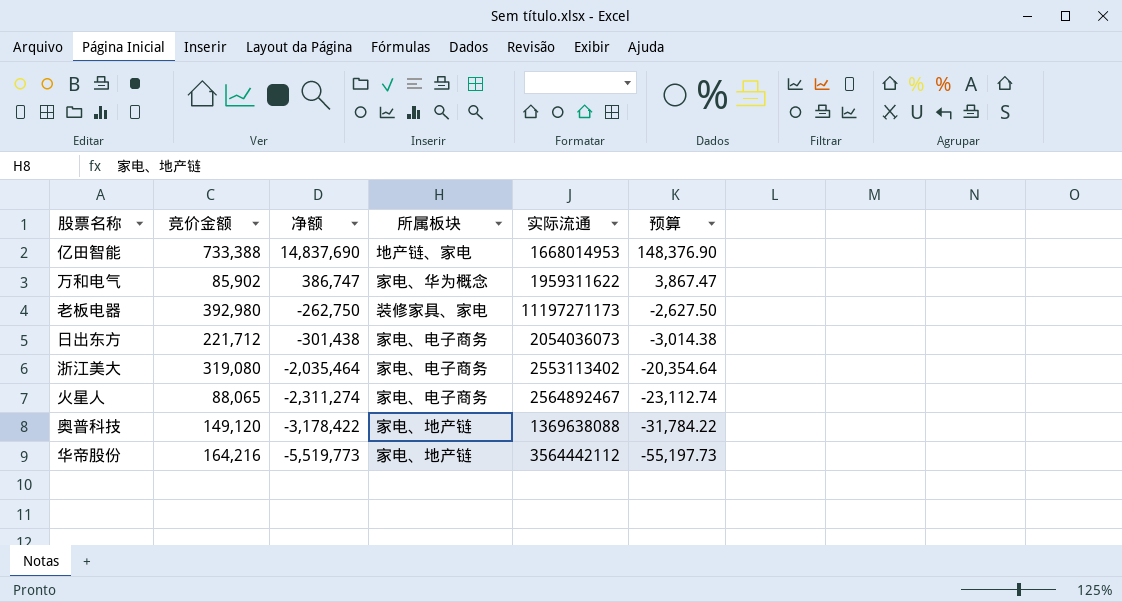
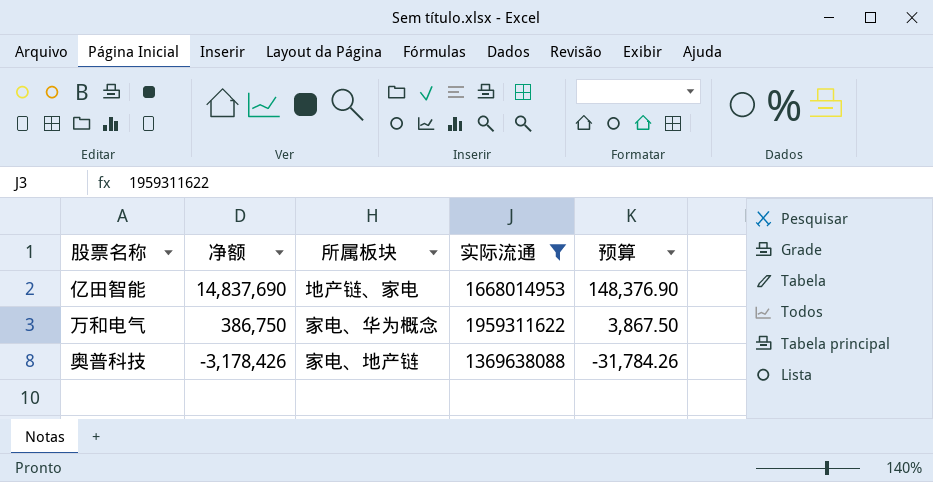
filter: none -> 实际流通 <= 1959311622
column 竞价金额 | position: 2 -> none
万和电气 | 净额: 386,747 -> 386,750
万和电气 | 预算: 3,867.47 -> 3,867.50
奥普科技 | 净额: -3,178,422 -> -3,178,426
奥普科技 | 预算: -31,784.22 -> -31,784.26

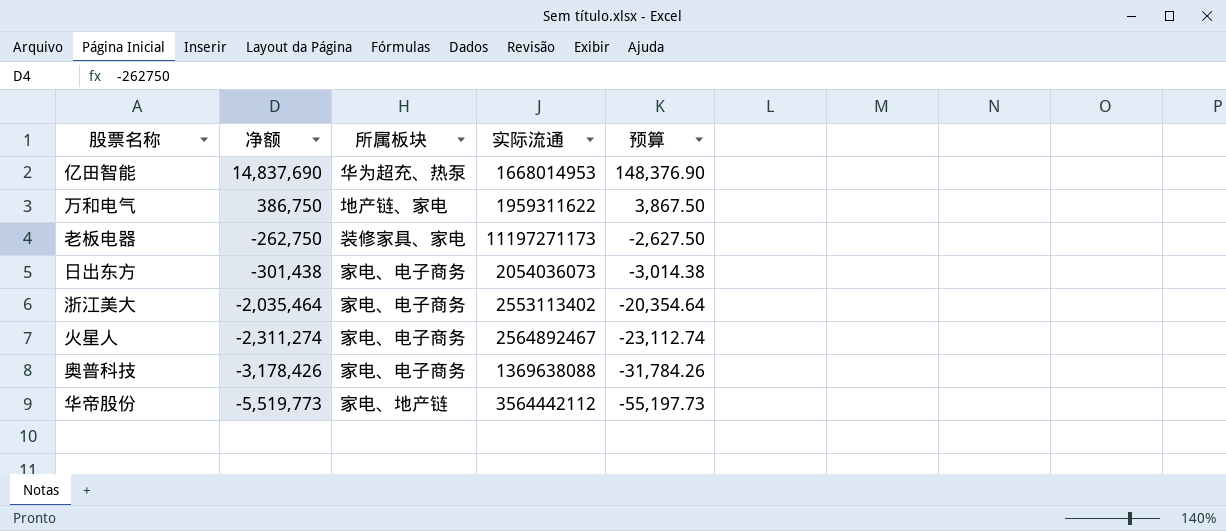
filter: 实际流通 <= 1959311622 -> none
亿田智能 | 所属板块: 地产链、家电 -> 华为超充、热泵
万和电气 | 所属板块: 家电、华为概念 -> 地产链、家电
奥普科技 | 所属板块: 家电、地产链 -> 家电、电子商务

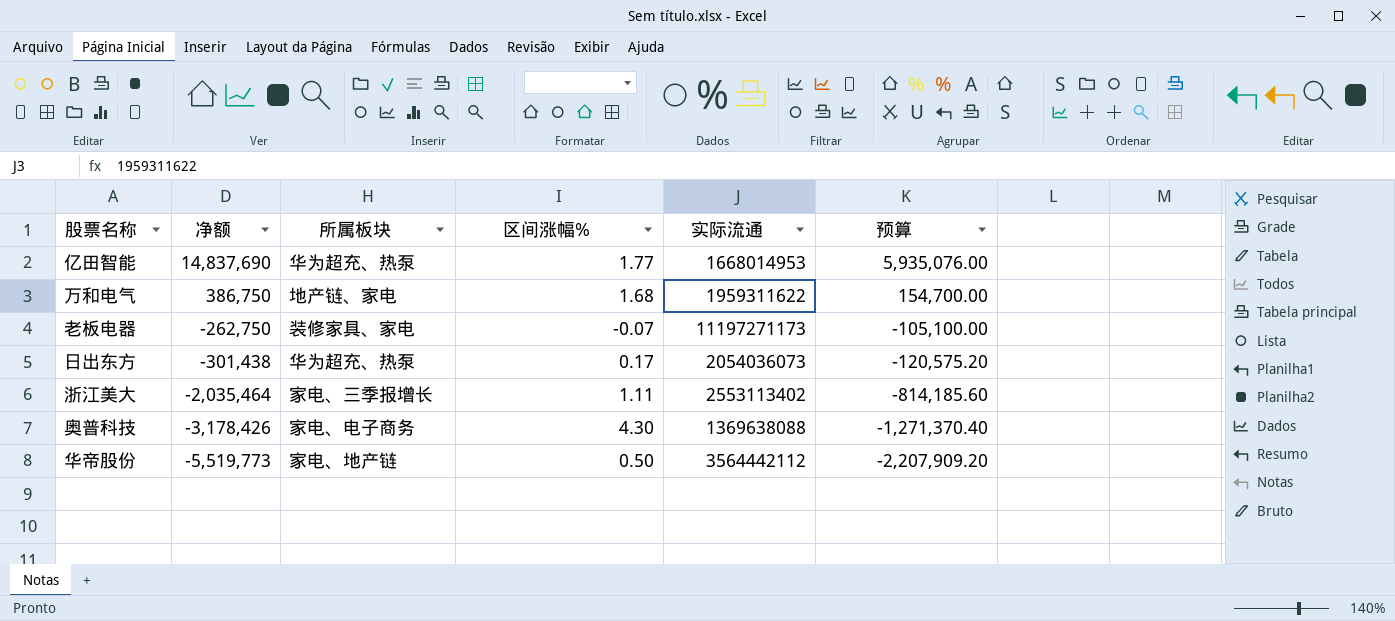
column 区间涨幅% | position: none -> 4
column 预算 | formula: [净额] * 0.01 -> [净额] * 0.4
row 火星人: -2,311,274 | 家电、电子商务 | 2564892467 | -23,112.74 -> none
日出东方 | 所属板块: 家电、电子商务 -> 华为超充、热泵
浙江美大 | 所属板块: 家电、电子商务 -> 家电、三季报增长

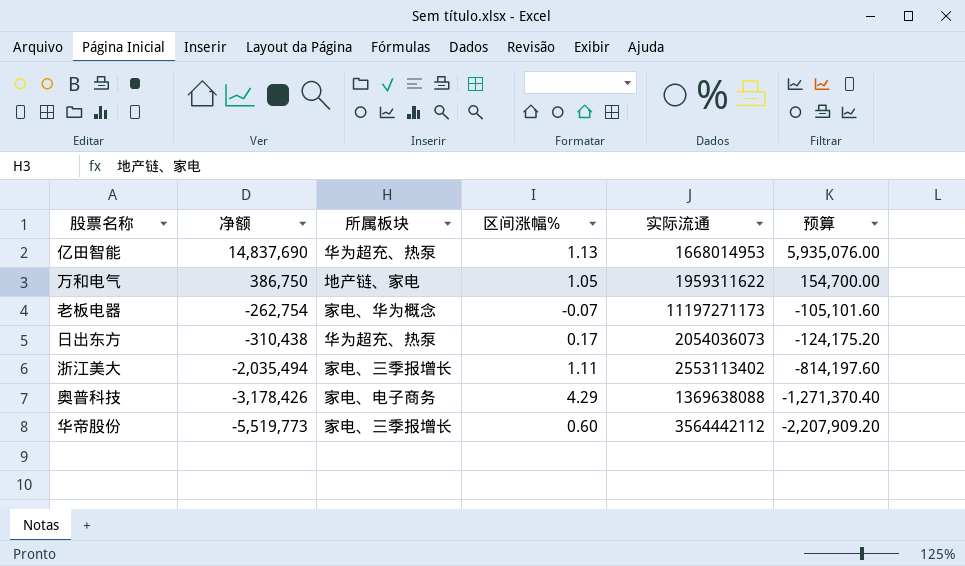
亿田智能 | 区间涨幅%: 1.77 -> 1.13
万和电气 | 区间涨幅%: 1.68 -> 1.05
老板电器 | 净额: -262,750 -> -262,754
老板电器 | 所属板块: 装修家具、家电 -> 家电、华为概念
老板电器 | 预算: -105,100.00 -> -105,101.60
日出东方 | 净额: -301,438 -> -310,438
日出东方 | 预算: -120,575.20 -> -124,175.20
浙江美大 | 净额: -2,035,464 -> -2,035,494
浙江美大 | 预算: -814,185.60 -> -814,197.60
奥普科技 | 区间涨幅%: 4.30 -> 4.29
华帝股份 | 所属板块: 家电、地产链 -> 家电、三季报增长
华帝股份 | 区间涨幅%: 0.50 -> 0.60

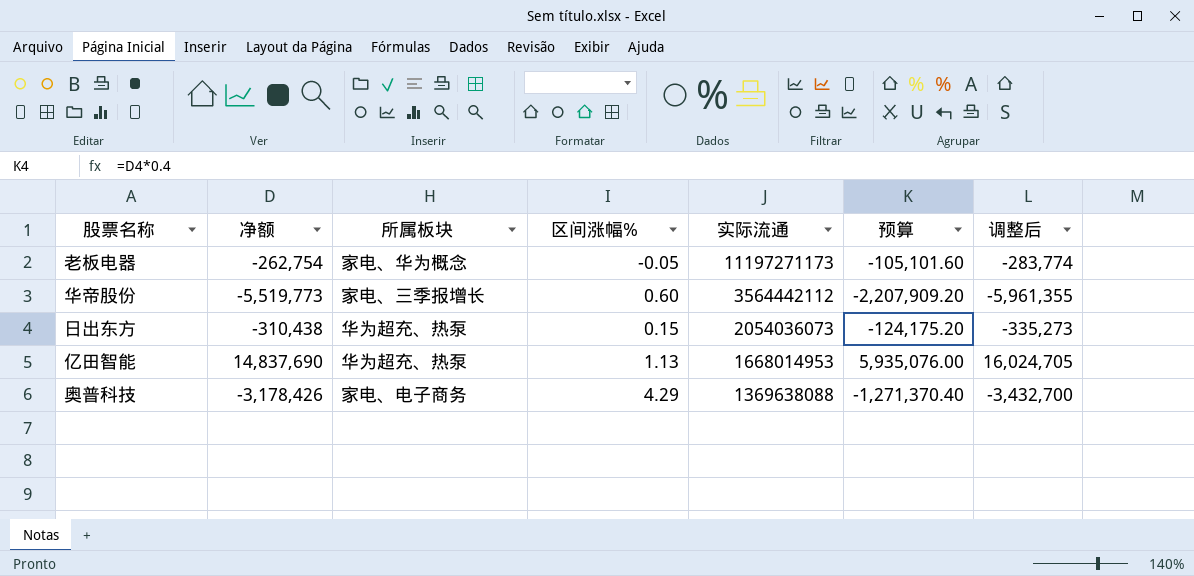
row order: 净额 descending -> 实际流通 descending
column 调整后 | formula: none -> [净额] * 1.08
row 万和电气: 386,750 | 地产链、家电 | 1.05 | 1959311622 | 154,700.00 -> none
row 浙江美大: -2,035,494 | 家电、三季报增长 | 1.11 | 2553113402 | -814,197.60 -> none
老板电器 | 区间涨幅%: -0.07 -> -0.05
日出东方 | 区间涨幅%: 0.17 -> 0.15

